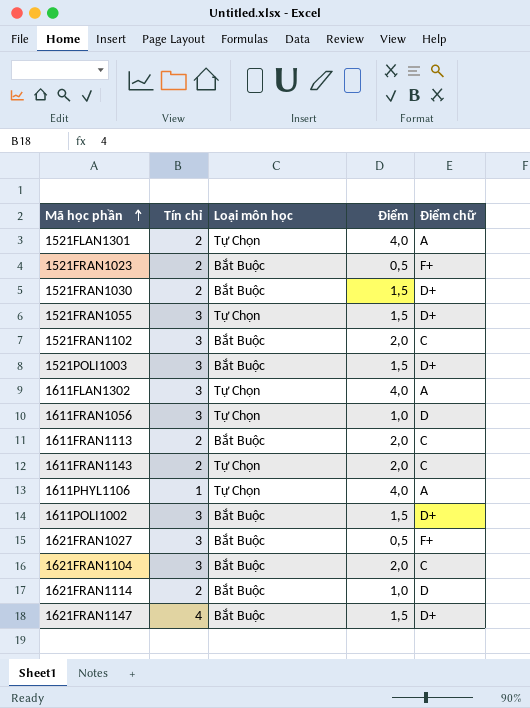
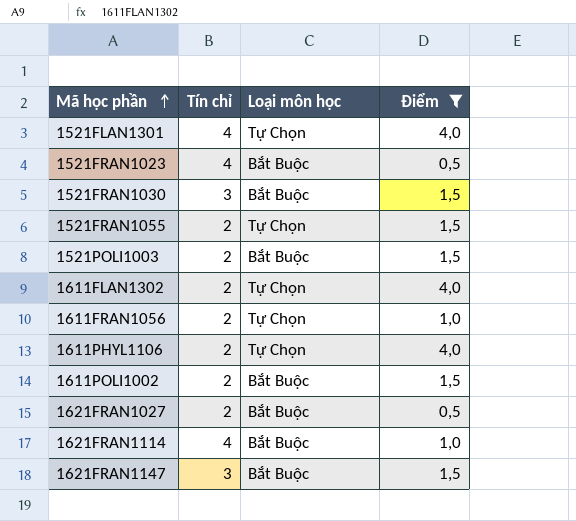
filter: none -> Điểm != 2,0
column Điểm chữ | position: 5 -> none
1521FLAN1301 | Tín chỉ: 2 -> 4
1521FRAN1023 | Tín chỉ: 2 -> 4
1521FRAN1030 | Tín chỉ: 2 -> 3
1521FRAN1055 | Tín chỉ: 3 -> 2
1521POLI1003 | Tín chỉ: 3 -> 2
1611FLAN1302 | Tín chỉ: 3 -> 2
1611FRAN1056 | Tín chỉ: 3 -> 2
1611PHYL1106 | Tín chỉ: 1 -> 2
1611POLI1002 | Tín chỉ: 3 -> 2
1621FRAN1027 | Tín chỉ: 3 -> 2
1621FRAN1114 | Tín chỉ: 2 -> 4
1621FRAN1147 | Tín chỉ: 4 -> 3

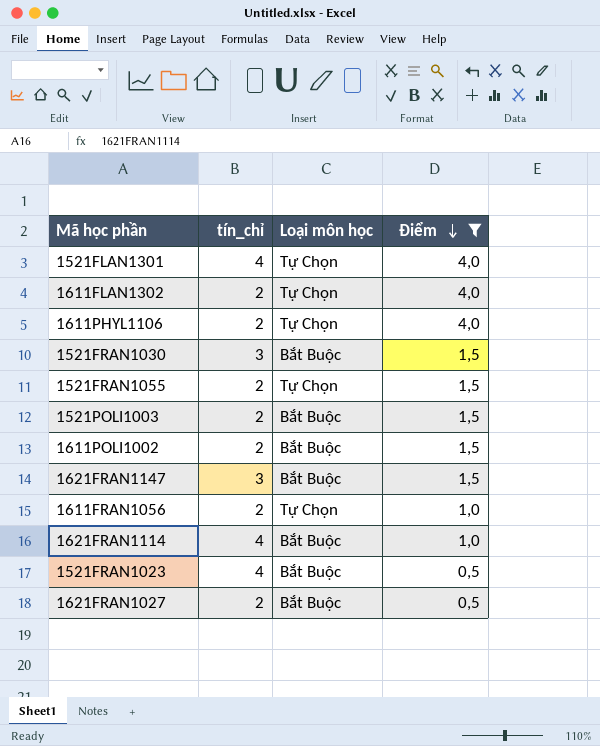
row order: Mã học phần ascending -> Điểm descending
column name: Tín chỉ -> tín_chỉ

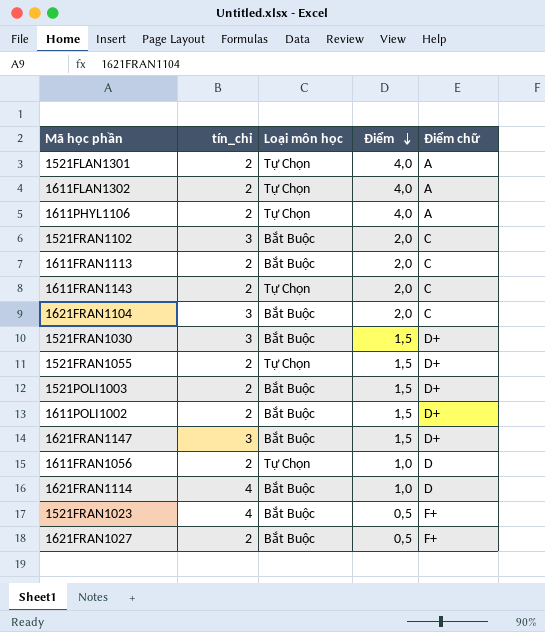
filter: Điểm != 2,0 -> none
column Điểm chữ | position: none -> 5
1521FLAN1301 | tín_chỉ: 4 -> 2

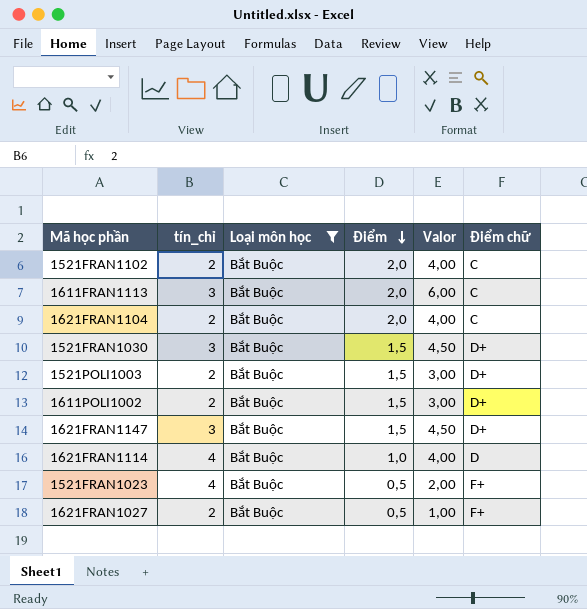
filter: none -> Loại môn học = Bắt Buộc
column Valor | formula: none -> [tín_chỉ] * [Điểm]
1521FRAN1102 | tín_chỉ: 3 -> 2
1611FRAN1113 | tín_chỉ: 2 -> 3
1621FRAN1104 | tín_chỉ: 3 -> 2

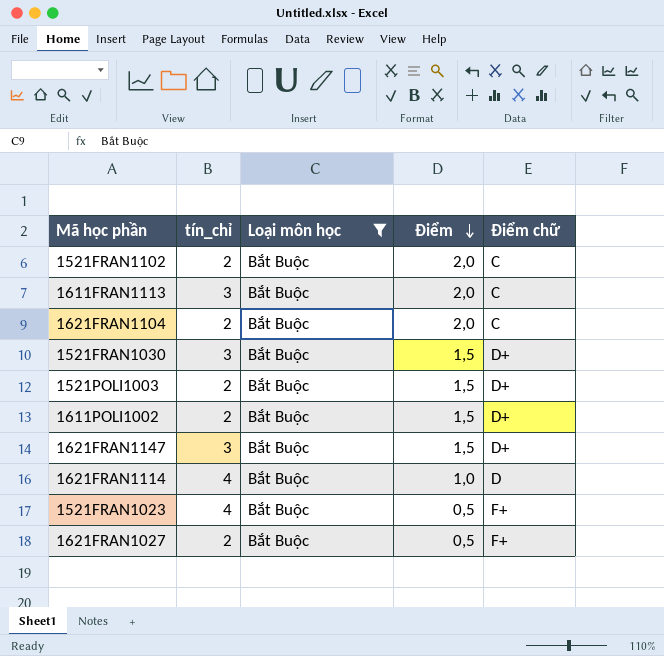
column Valor | formula: [tín_chỉ] * [Điểm] -> none

